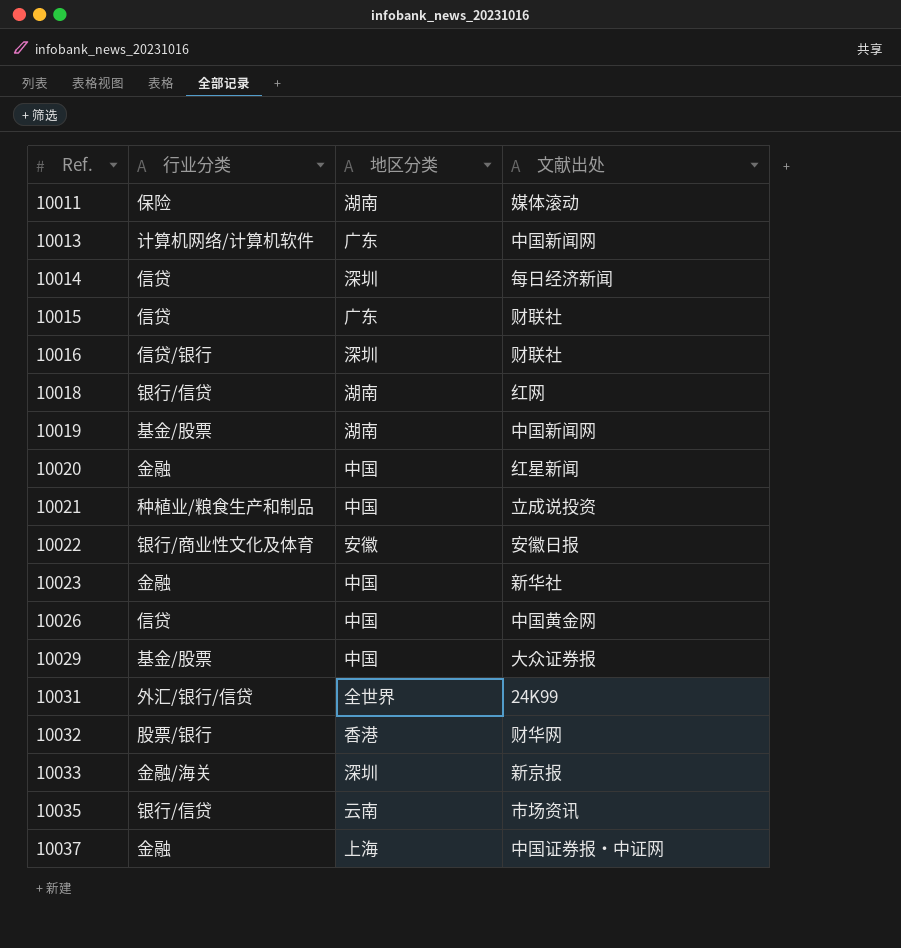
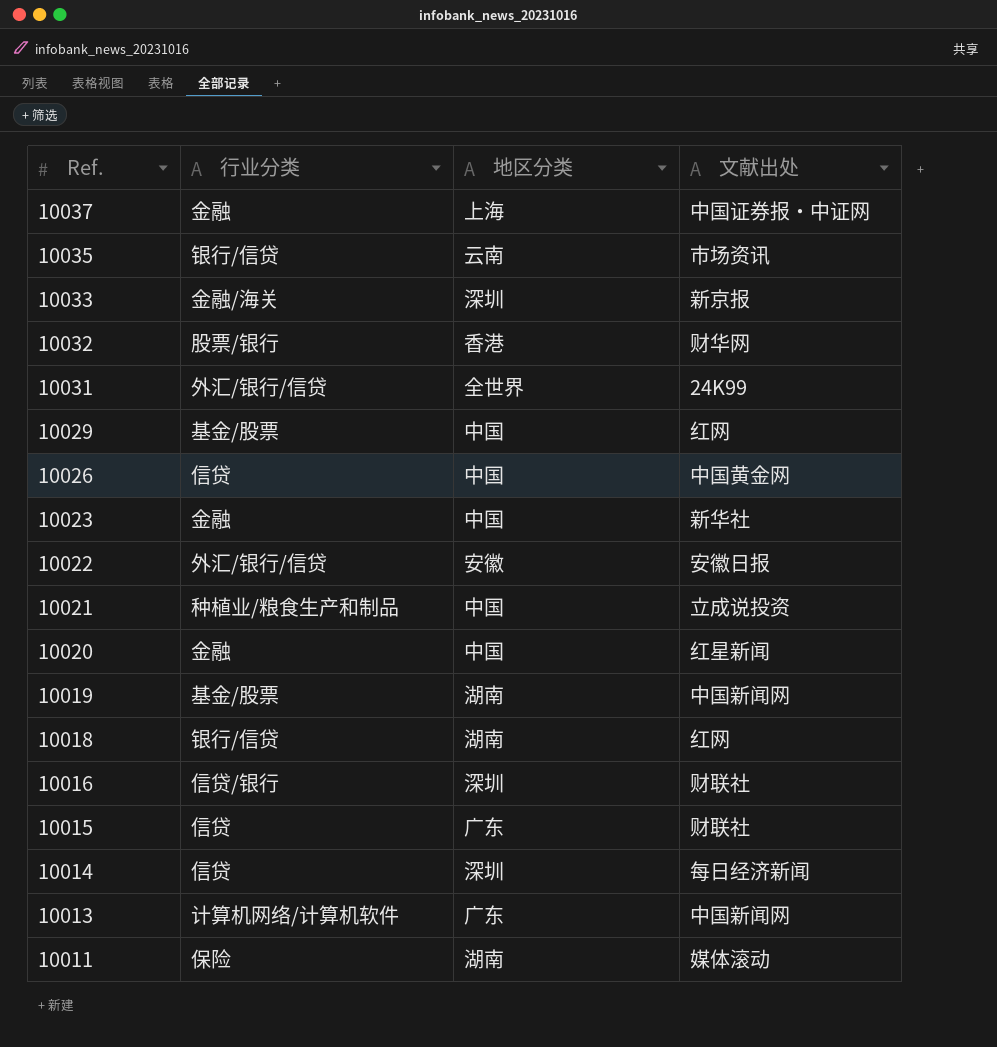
row order: Ref. ascending -> Ref. descending
10029 | 文献出处: 大众证券报 -> 红网
10022 | 行业分类: 银行/商业性文化及体育 -> 外汇/银行/信贷

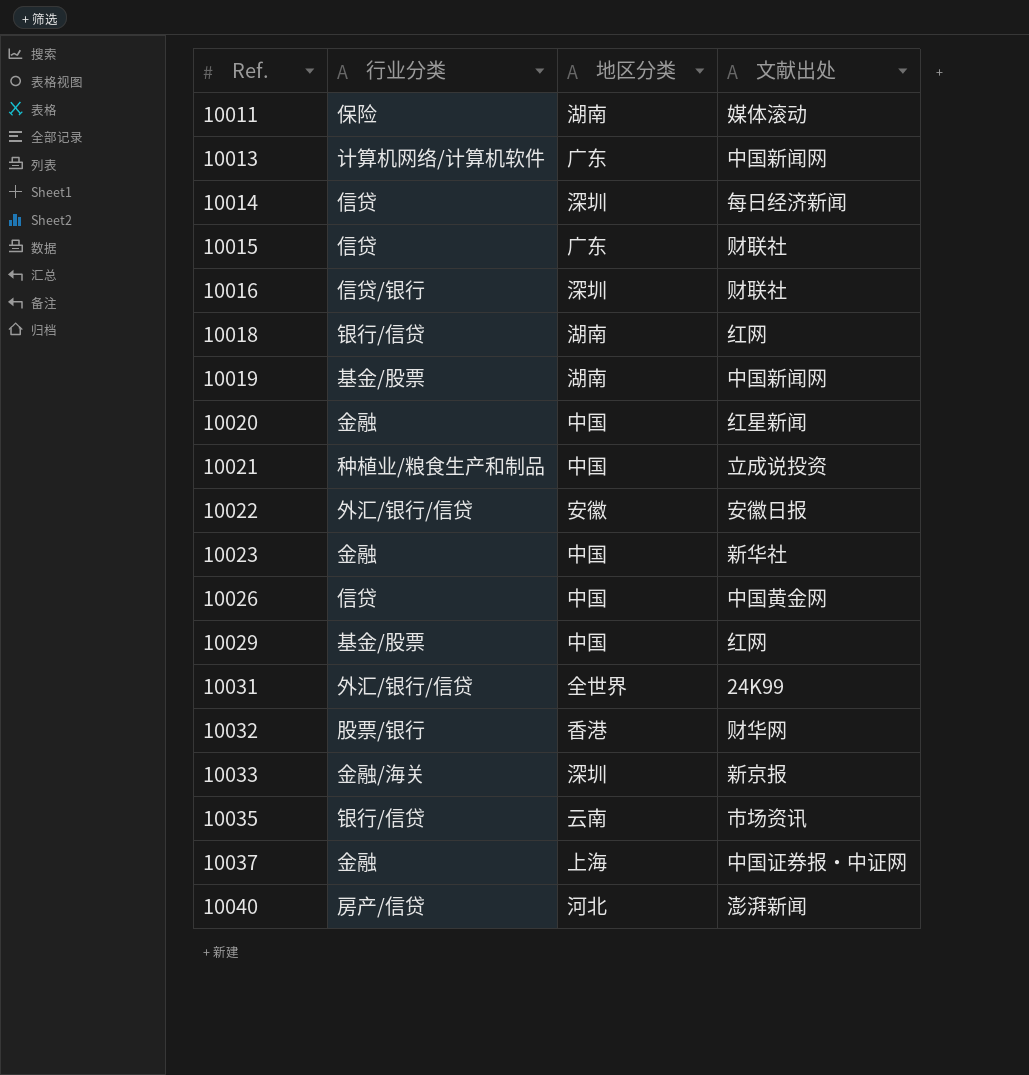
row order: Ref. descending -> Ref. ascending
row 10040: none -> 房产/信贷 | 河北 | 澎湃新闻

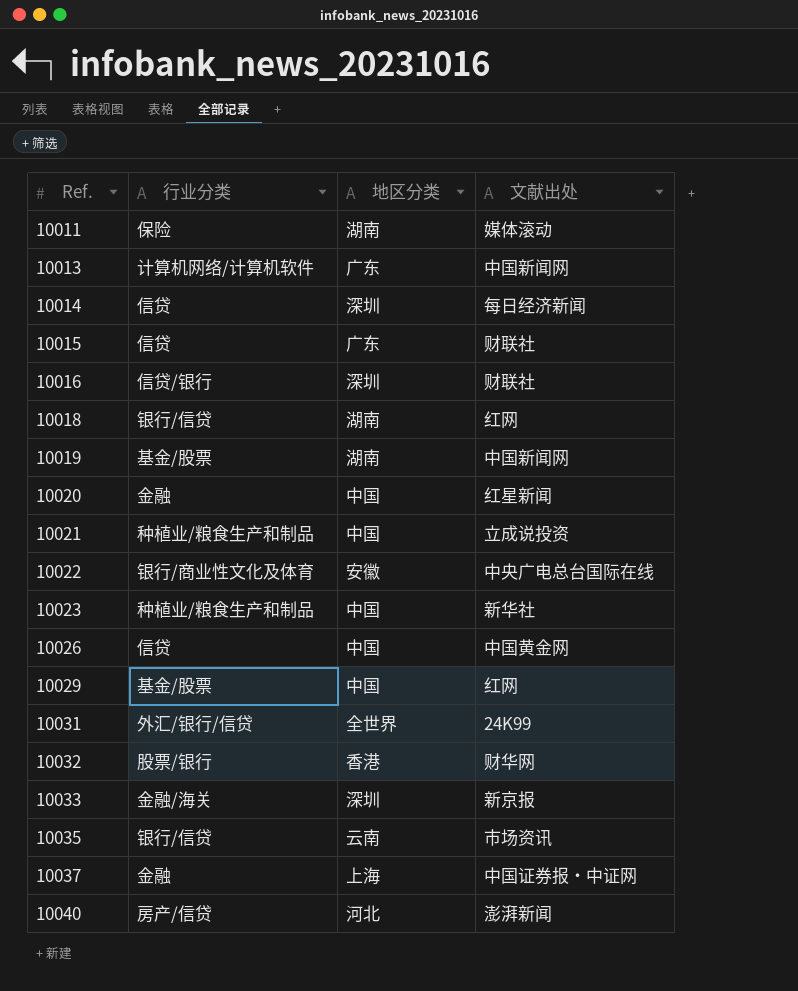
10022 | 行业分类: 外汇/银行/信贷 -> 银行/商业性文化及体育
10022 | 文献出处: 安徽日报 -> 中央广电总台国际在线
10023 | 行业分类: 金融 -> 种植业/粮食生产和制品

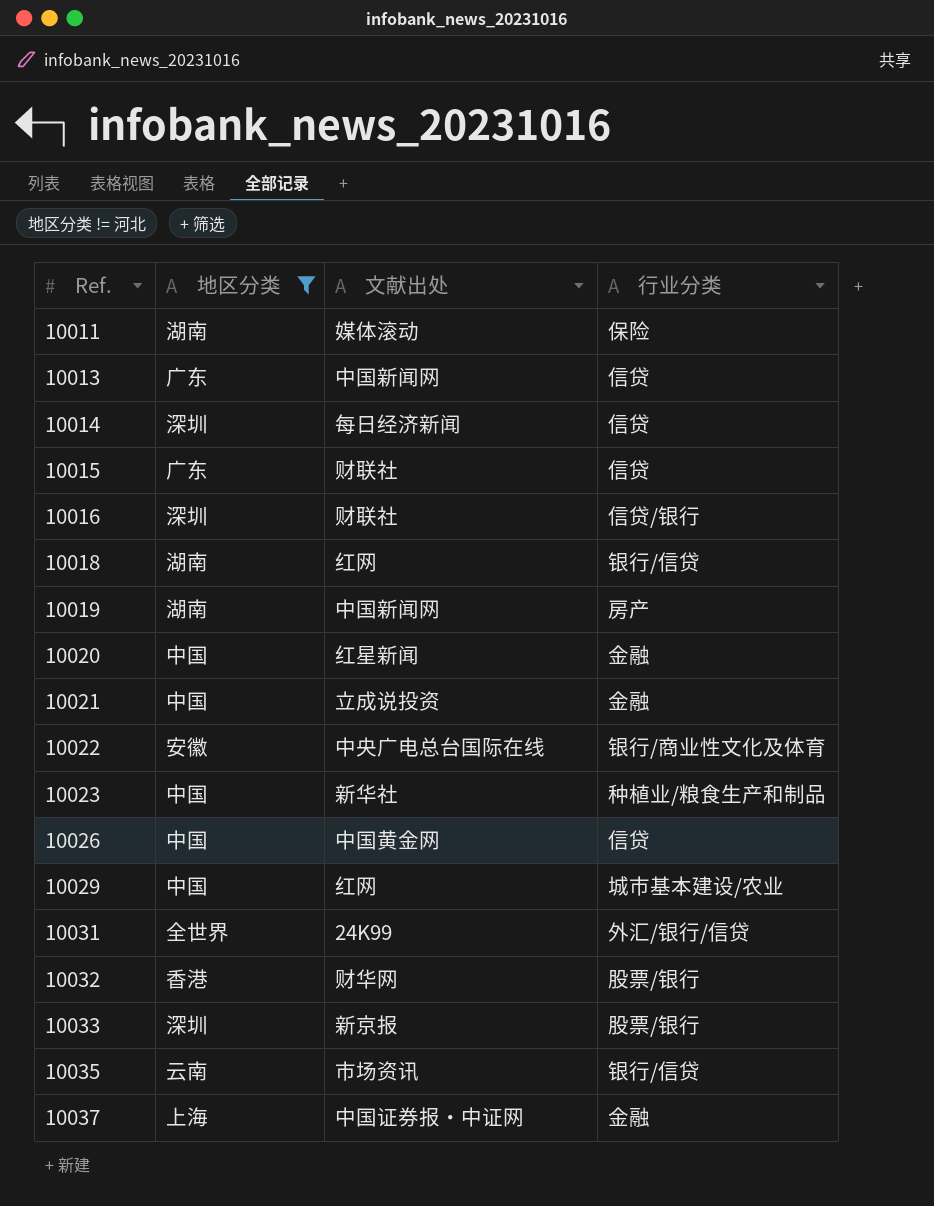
filter: none -> 地区分类 != 河北
column 行业分类 | position: 2 -> 4
10013 | 行业分类: 计算机网络/计算机软件 -> 信贷
10019 | 行业分类: 基金/股票 -> 房产
10021 | 行业分类: 种植业/粮食生产和制品 -> 金融
10029 | 行业分类: 基金/股票 -> 城市基本建设/农业
10033 | 行业分类: 金融/海关 -> 股票/银行

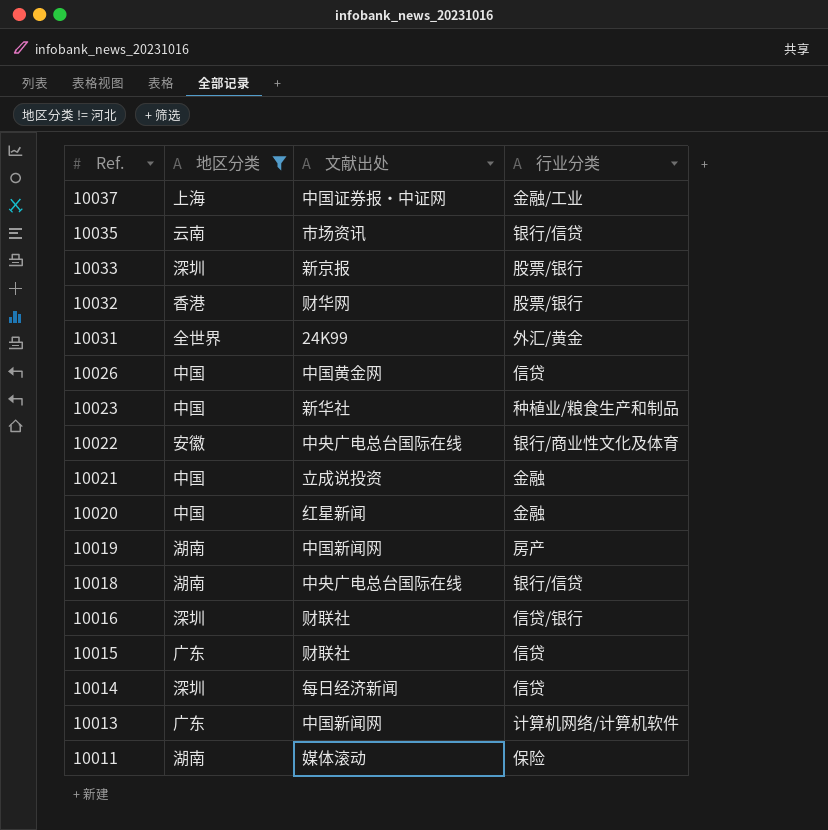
row order: Ref. ascending -> Ref. descending
row 10029: 中国 | 红网 | 城市基本建设/农业 -> none
10037 | 行业分类: 金融 -> 金融/工业
10031 | 行业分类: 外汇/银行/信贷 -> 外汇/黄金
10018 | 文献出处: 红网 -> 中央广电总台国际在线
10013 | 行业分类: 信贷 -> 计算机网络/计算机软件

